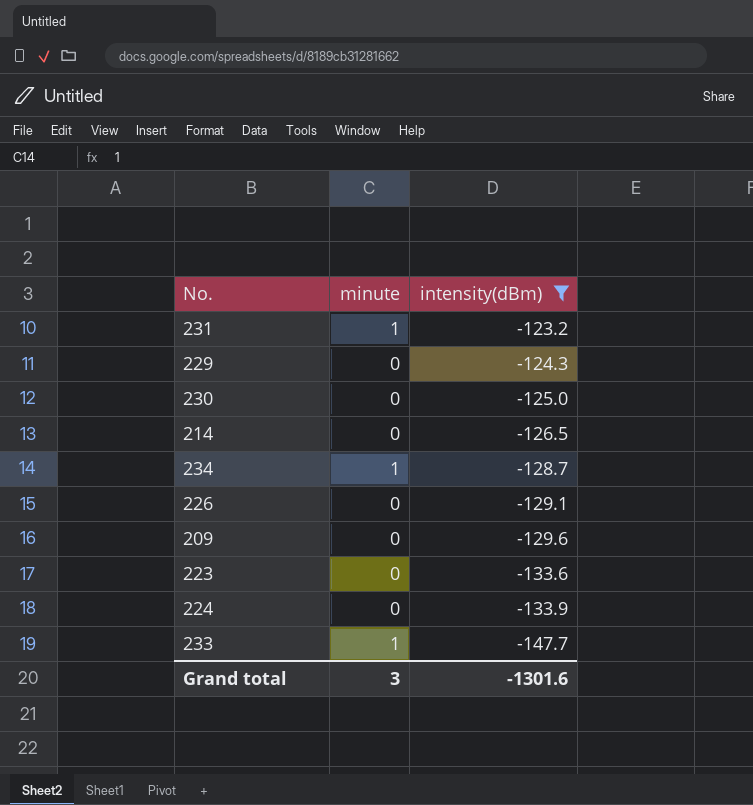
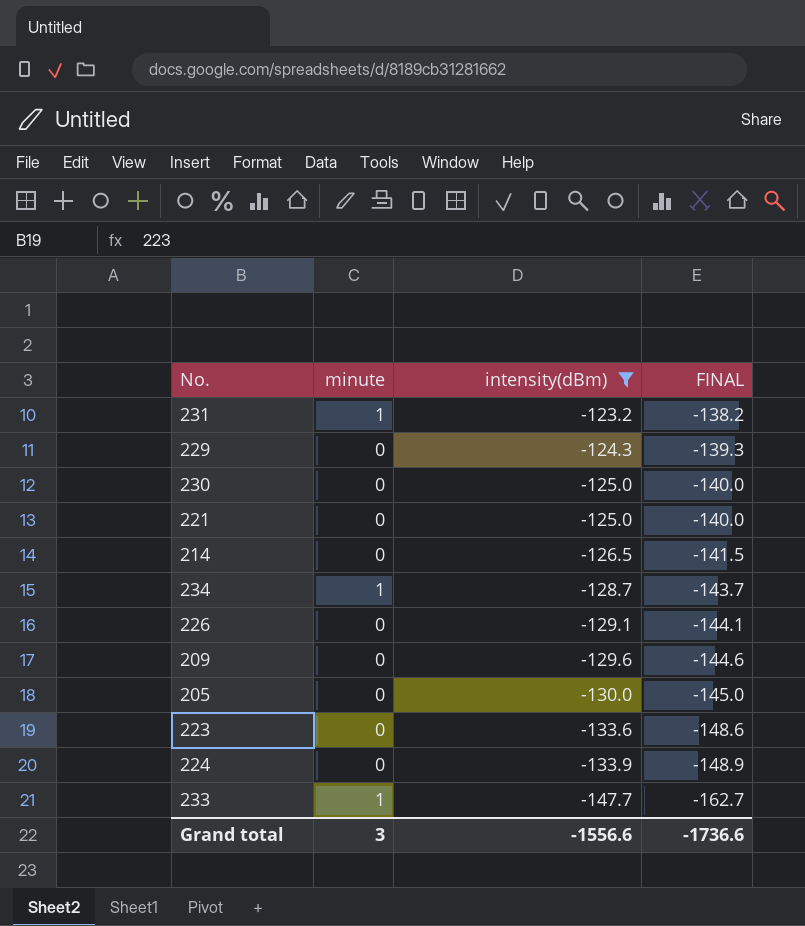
column FINAL | formula: none -> [intensity(dBm)] - 15
row 221: none -> 0 | -125.0 | -140.0
row 205: none -> 0 | -130.0 | -145.0
Grand total | intensity(dBm): -1301.6 -> -1556.6

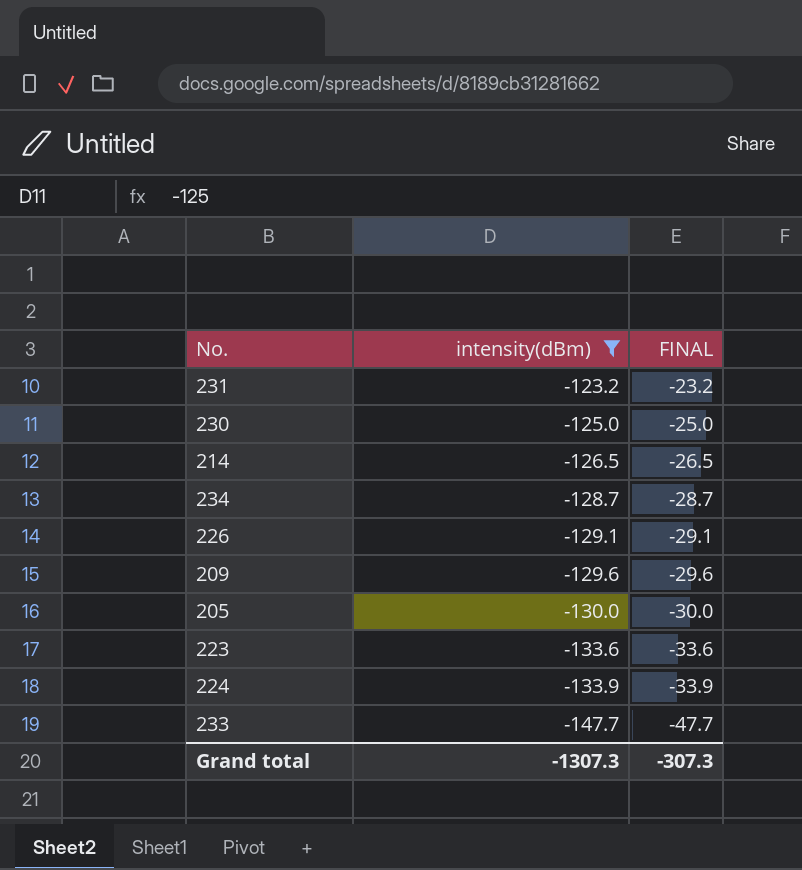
column minute | position: 2 -> none
column FINAL | formula: [intensity(dBm)] - 15 -> [intensity(dBm)] + 100
row 229: 0 | -124.3 | -139.3 -> none
row 221: 0 | -125.0 | -140.0 -> none
Grand total | intensity(dBm): -1556.6 -> -1307.3
Grand total | FINAL: -1736.6 -> -307.3

